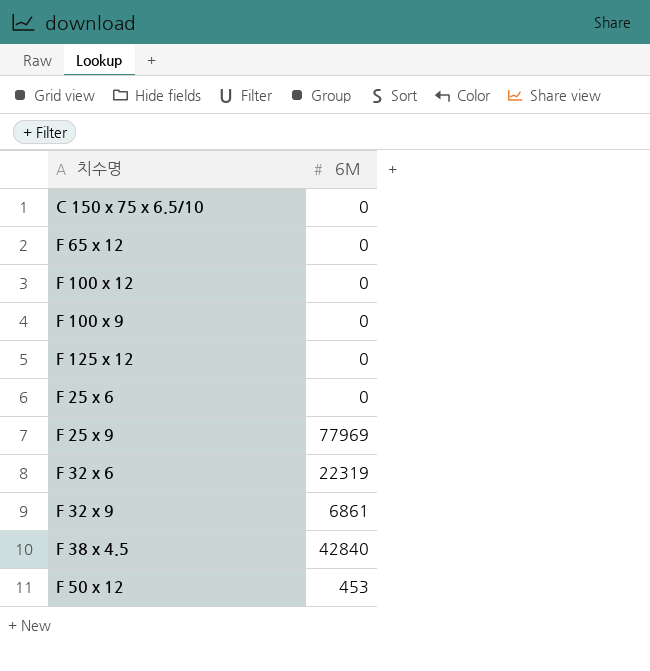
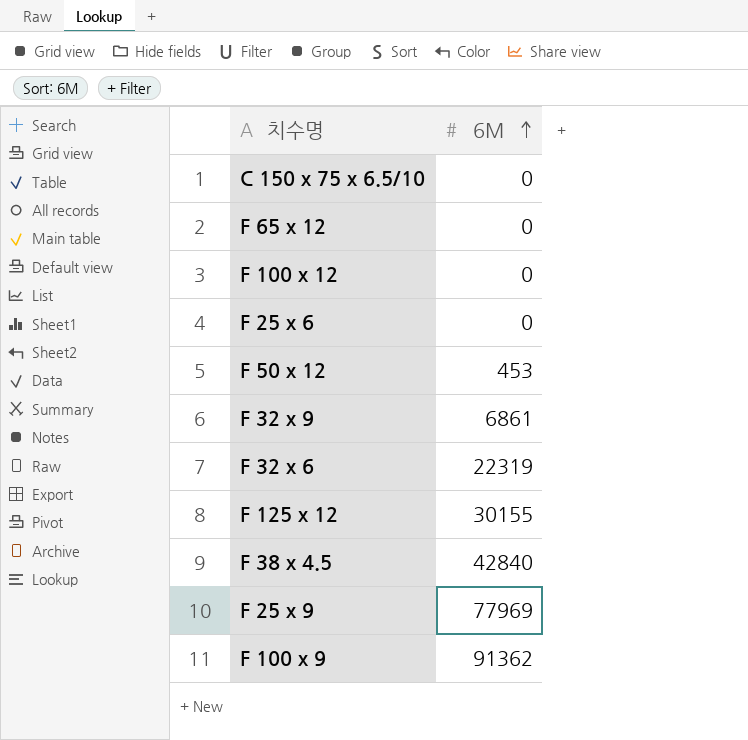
row order: none -> 6M ascending
F 125 x 12 | 6M: 0 -> 30155
F 100 x 9 | 6M: 0 -> 91362

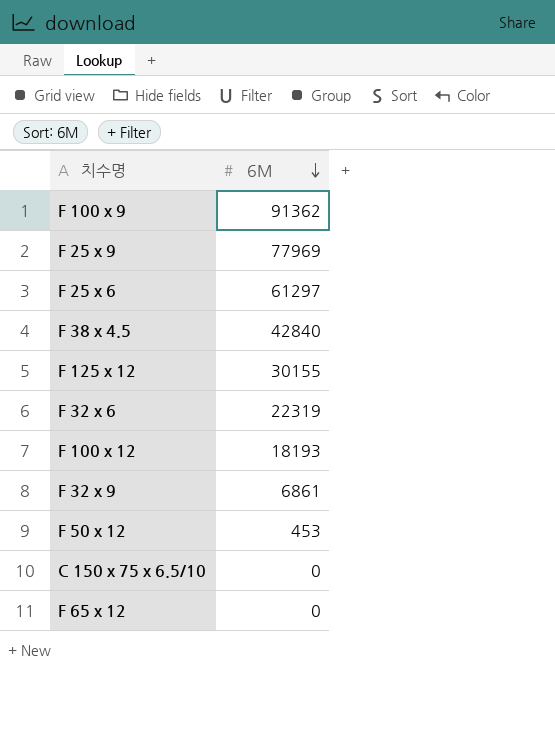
row order: 6M ascending -> 6M descending
F 25 x 6 | 6M: 0 -> 61297
F 100 x 12 | 6M: 0 -> 18193

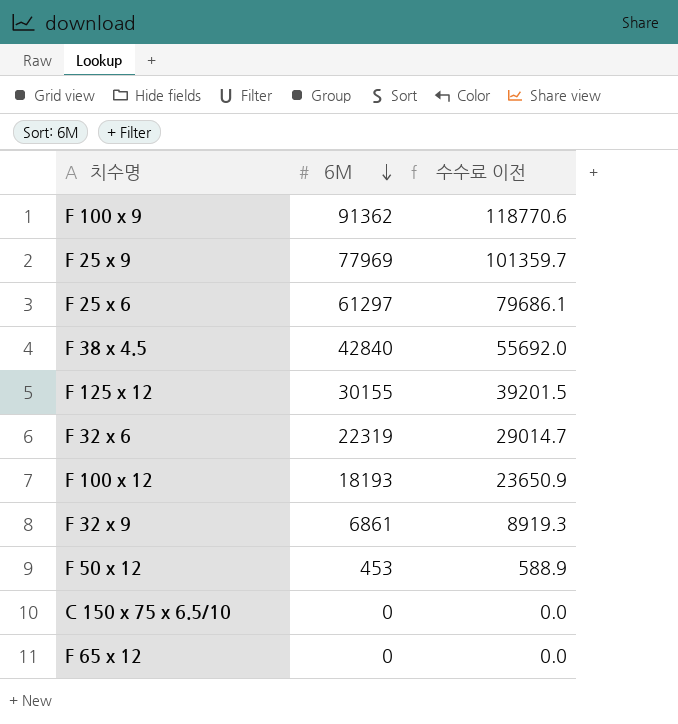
column 수수료 이전 | formula: none -> [6M] * 1.3

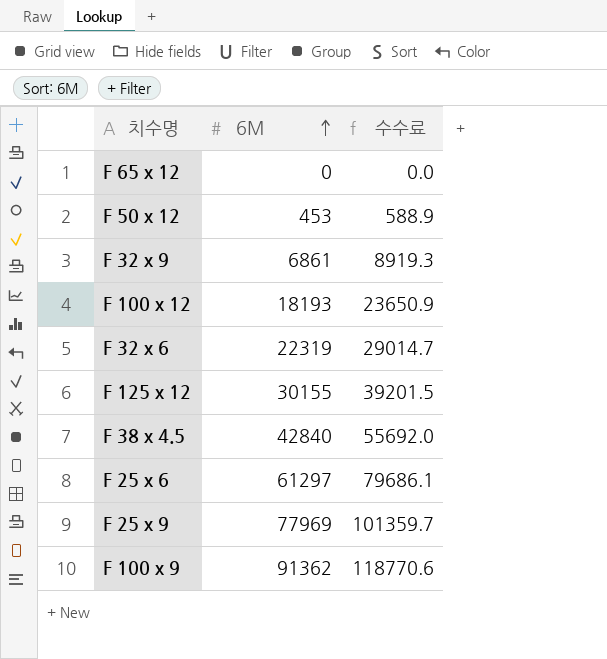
row order: 6M descending -> 6M ascending
column name: 수수료 이전 -> 수수료
row C 150 x 75 x 6.5/10: 0 | 0.0 -> none

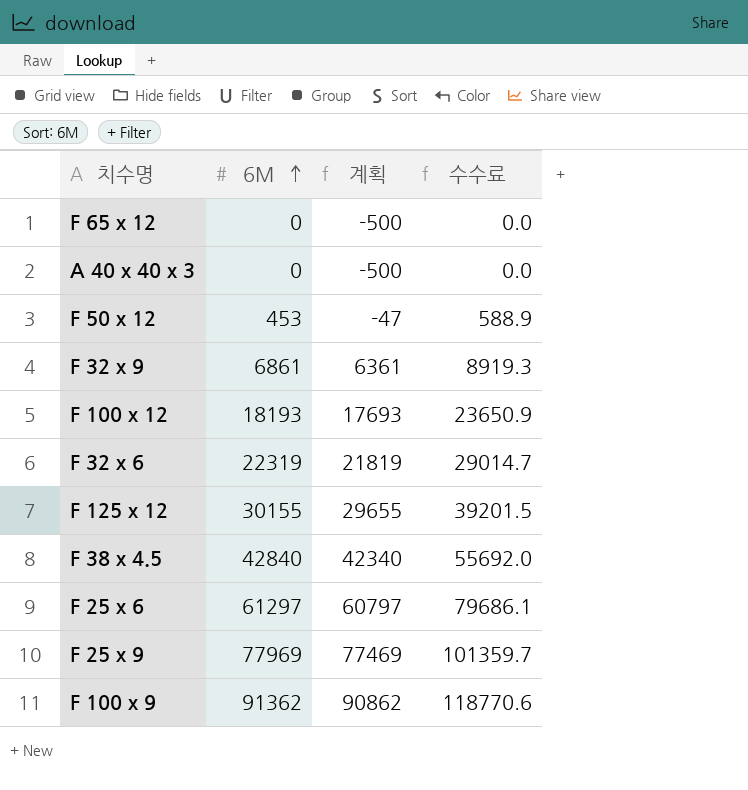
column 계획 | formula: none -> [6M] - 500
row A 40 x 40 x 3: none -> 0 | -500 | 0.0

